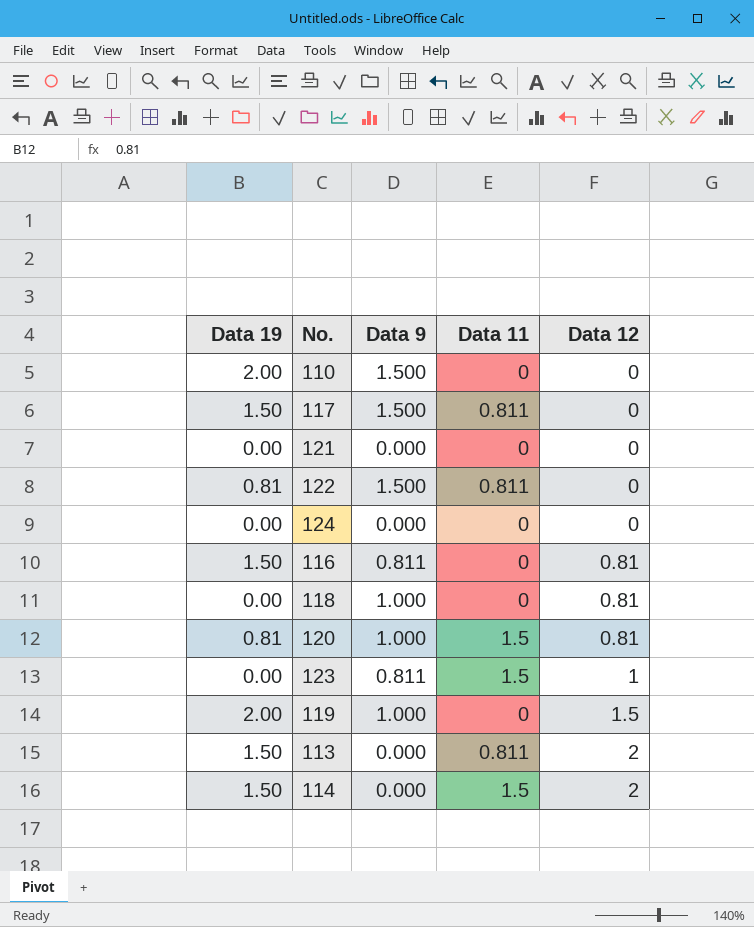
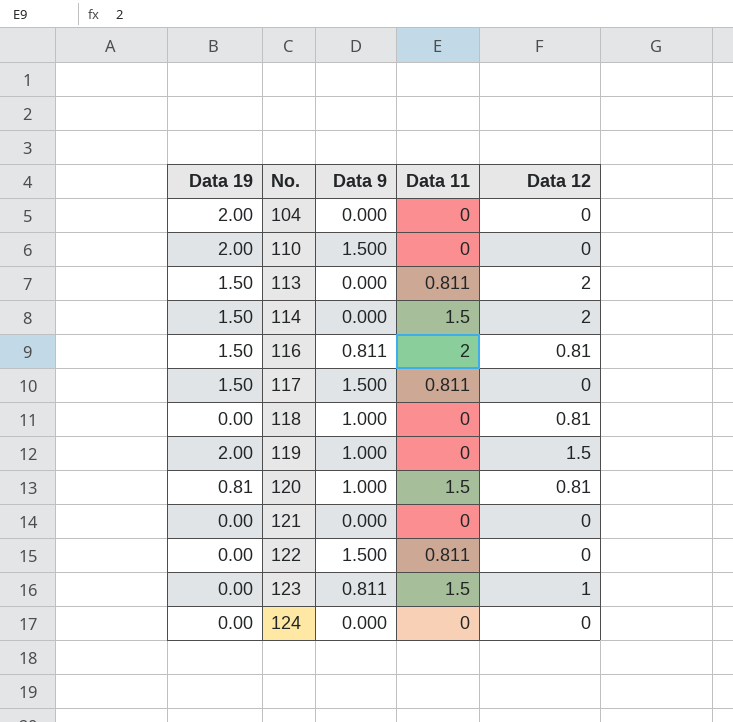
row order: Data 12 ascending -> No. ascending
row 104: none -> 2.00 | 0.000 | 0 | 0
116 | Data 11: 0 -> 2
122 | Data 19: 0.81 -> 0.00

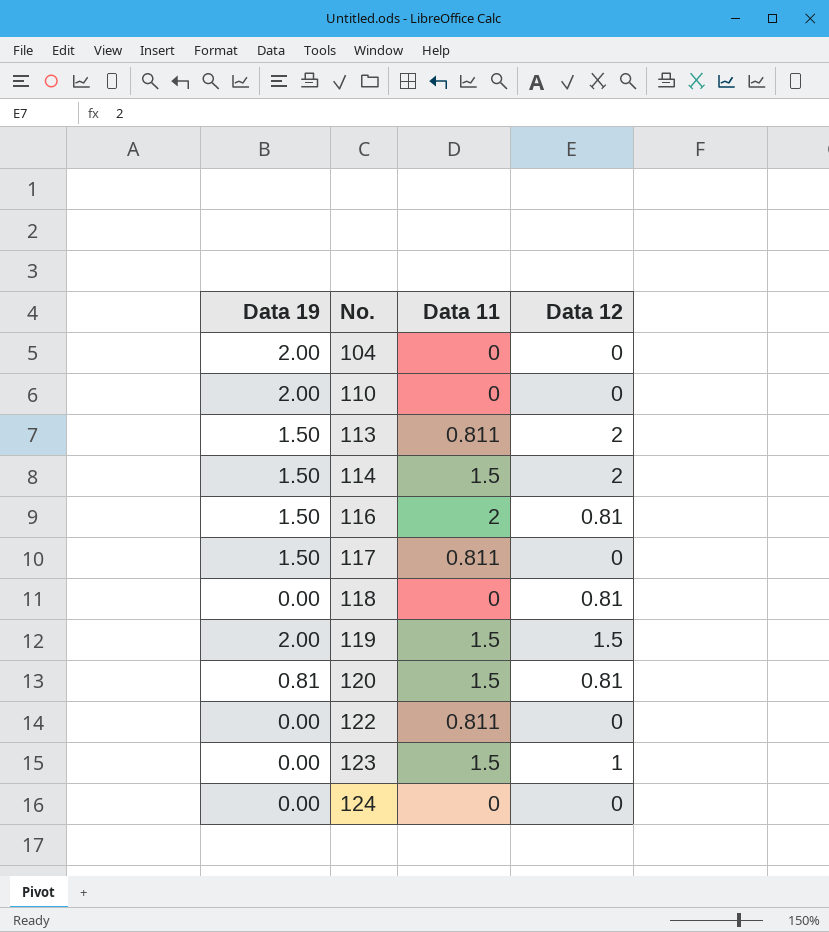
column Data 9 | position: 3 -> none
row 121: 0.00 | 0.000 | 0 | 0 -> none
119 | Data 11: 0 -> 1.5

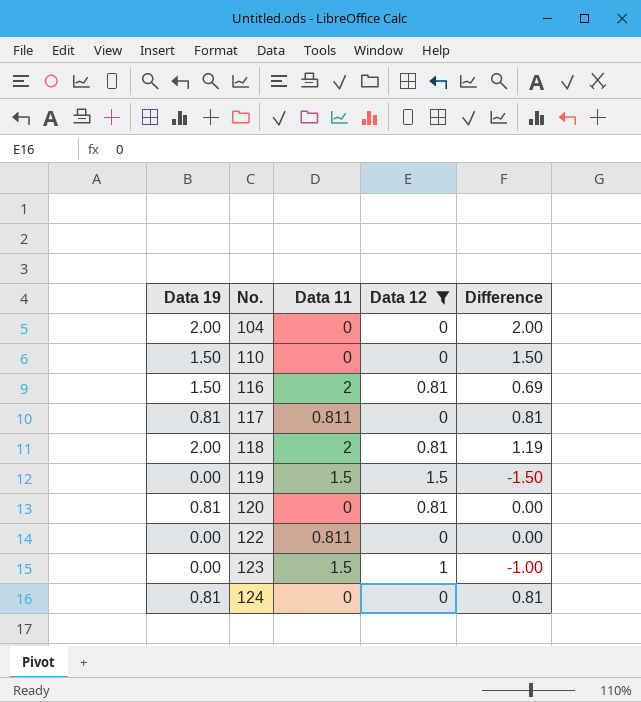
filter: none -> Data 12 != 2
column Difference | formula: none -> [Data 19] - [Data 12]
110 | Data 19: 2.00 -> 1.50
117 | Data 19: 1.50 -> 0.81
118 | Data 19: 0.00 -> 2.00
118 | Data 11: 0 -> 2
119 | Data 19: 2.00 -> 0.00
120 | Data 11: 1.5 -> 0
124 | Data 19: 0.00 -> 0.81

